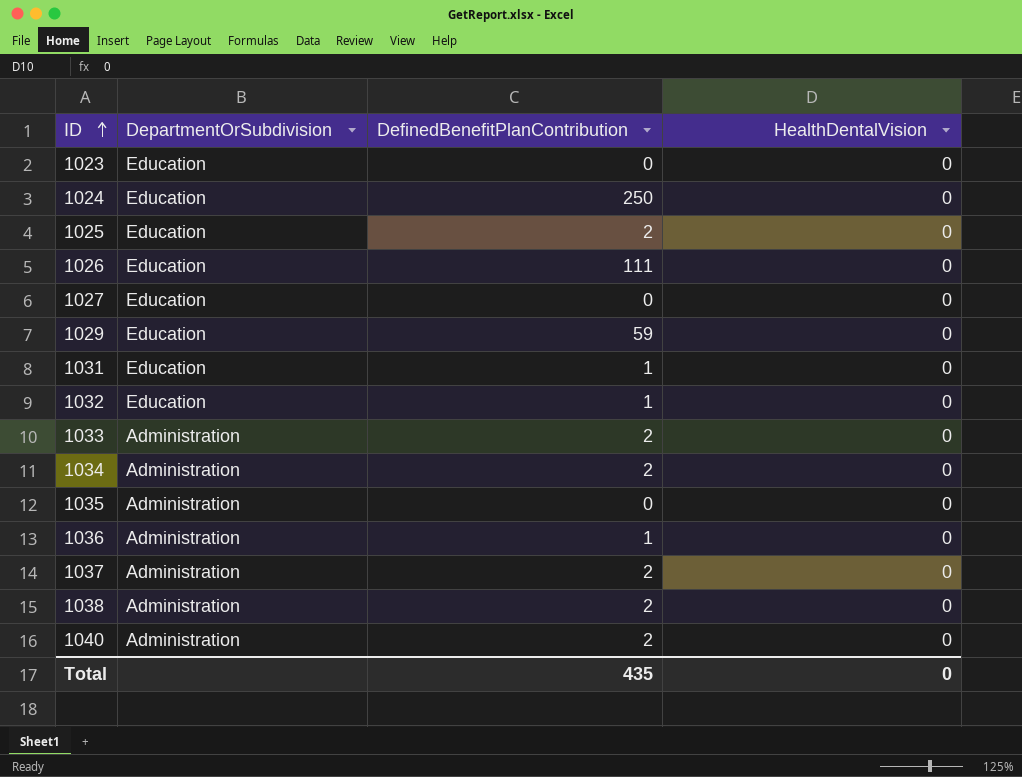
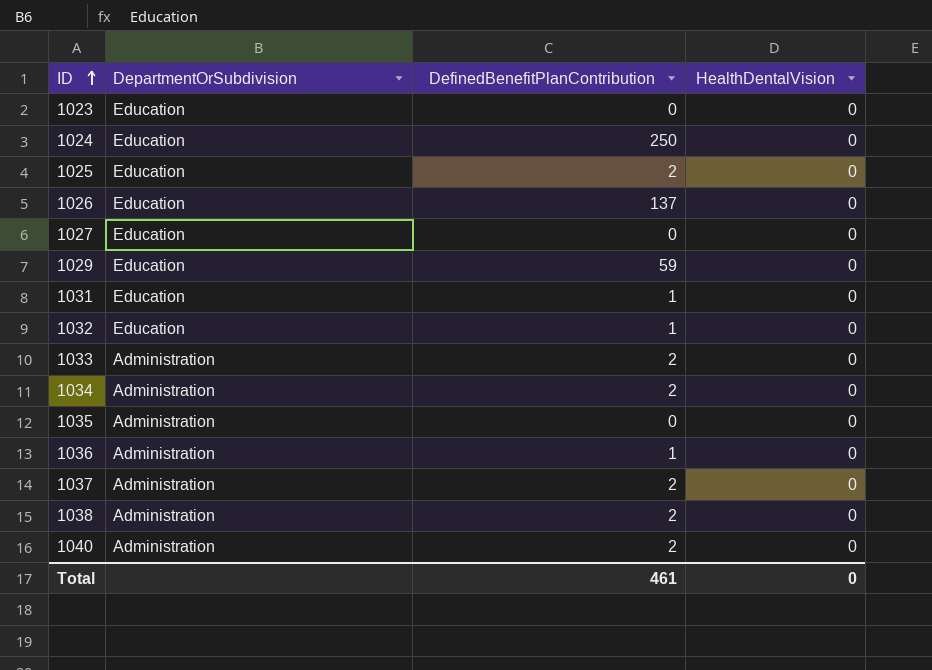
1026 | DefinedBenefitPlanContribution: 111 -> 137
Total | DefinedBenefitPlanContribution: 435 -> 461

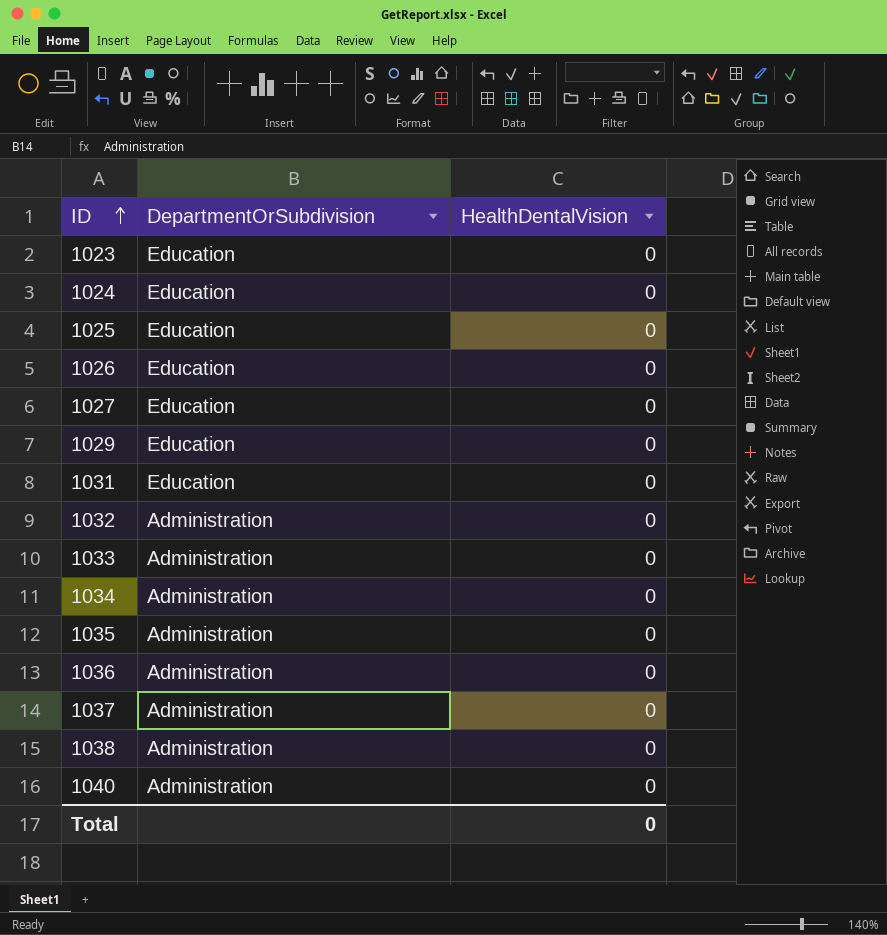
column DefinedBenefitPlanContribution | position: 3 -> none
1032 | DepartmentOrSubdivision: Education -> Administration

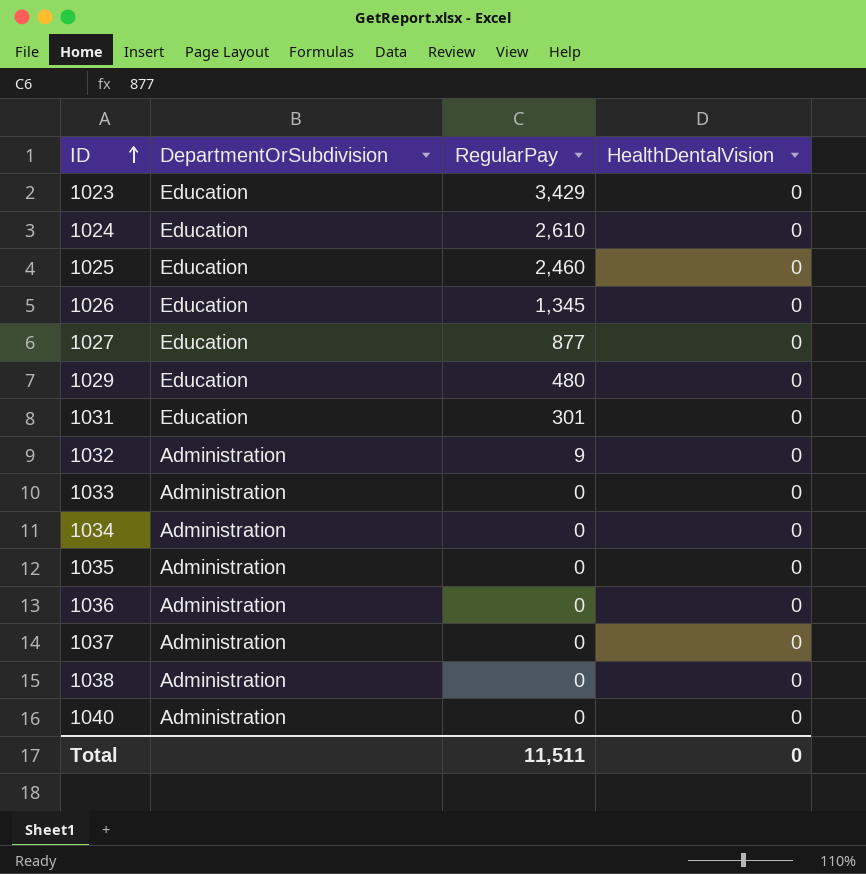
column RegularPay | position: none -> 3

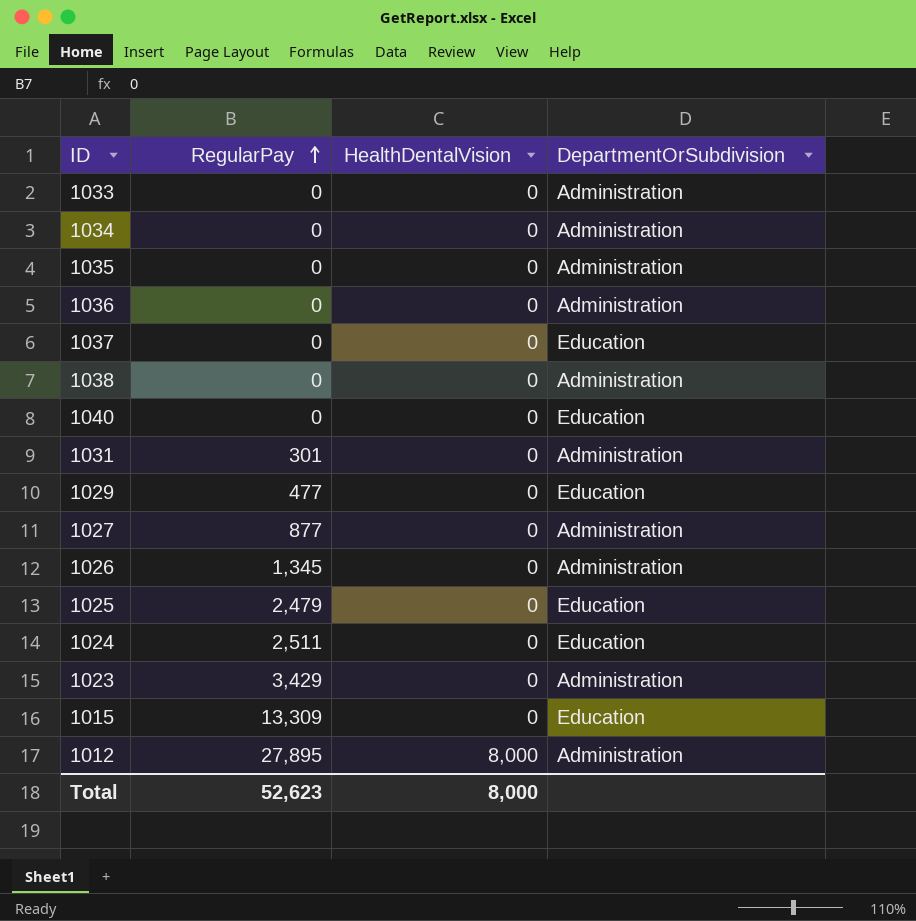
row order: ID ascending -> RegularPay ascending
column DepartmentOrSubdivision | position: 2 -> 4
row 1032: Administration | 9 | 0 -> none
1037 | DepartmentOrSubdivision: Administration -> Education
1040 | DepartmentOrSubdivision: Administration -> Education
1031 | DepartmentOrSubdivision: Education -> Administration
1029 | RegularPay: 480 -> 477
1027 | DepartmentOrSubdivision: Education -> Administration
1026 | DepartmentOrSubdivision: Education -> Administration
1025 | RegularPay: 2,460 -> 2,479
1024 | RegularPay: 2,610 -> 2,511
1023 | DepartmentOrSubdivision: Education -> Administration
row 1015: none -> 13,309 | 0 | Education
row 1012: none -> 27,895 | 8,000 | Administration
Total | RegularPay: 11,511 -> 52,623
Total | HealthDentalVision: 0 -> 8,000

